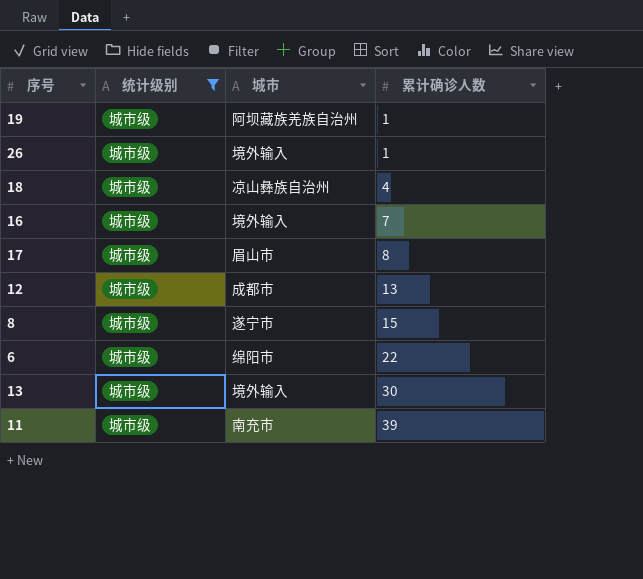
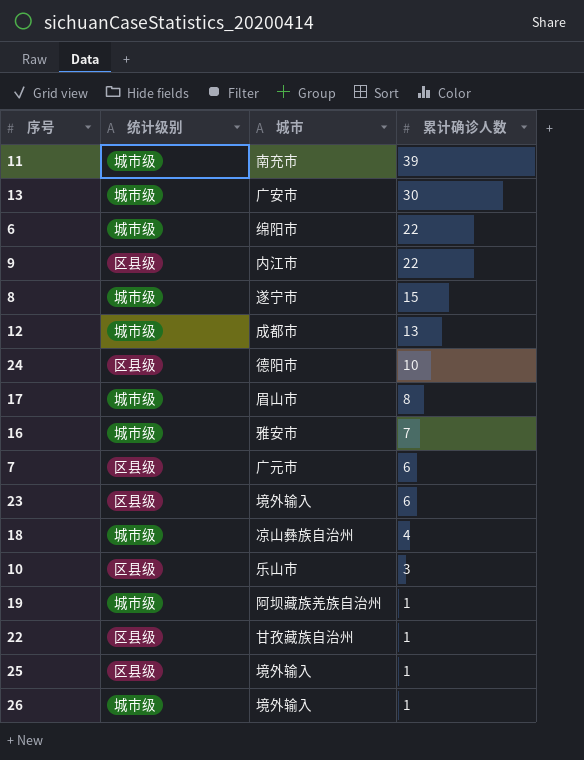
filter: 统计级别 = 城市级 -> none
row order: 累计确诊人数 ascending -> 累计确诊人数 descending
13 | 城市: 境外输入 -> 广安市
16 | 城市: 境外输入 -> 雅安市

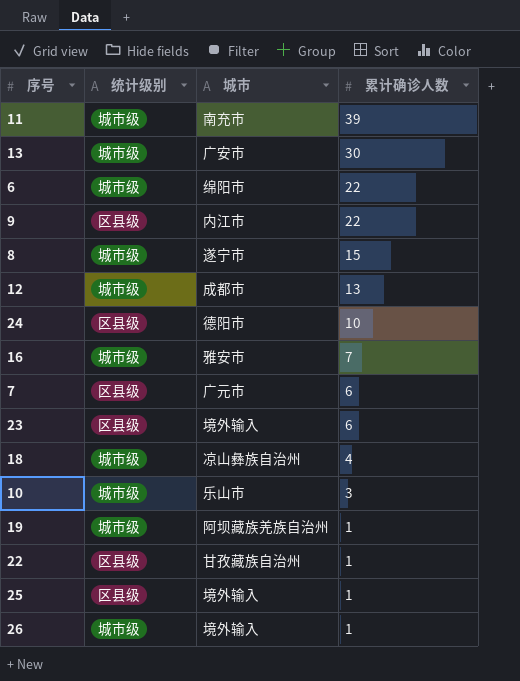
row 17: 城市级 | 眉山市 | 8 -> none
10 | 统计级别: 区县级 -> 城市级

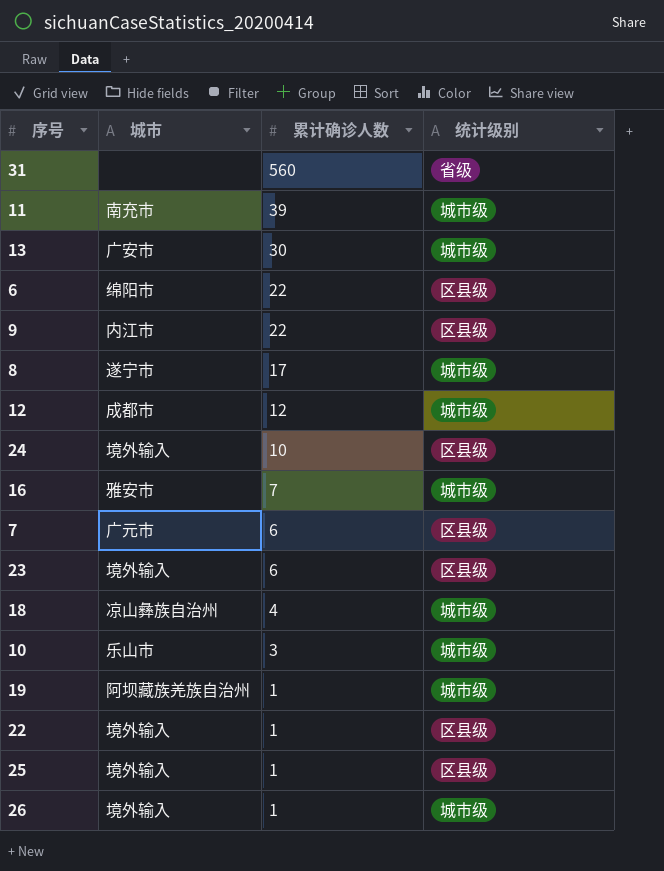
column 统计级别 | position: 2 -> 4
row 31: none -> none | 560 | 省级
6 | 统计级别: 城市级 -> 区县级
8 | 累计确诊人数: 15 -> 17
12 | 累计确诊人数: 13 -> 12
24 | 城市: 德阳市 -> 境外输入
22 | 城市: 甘孜藏族自治州 -> 境外输入

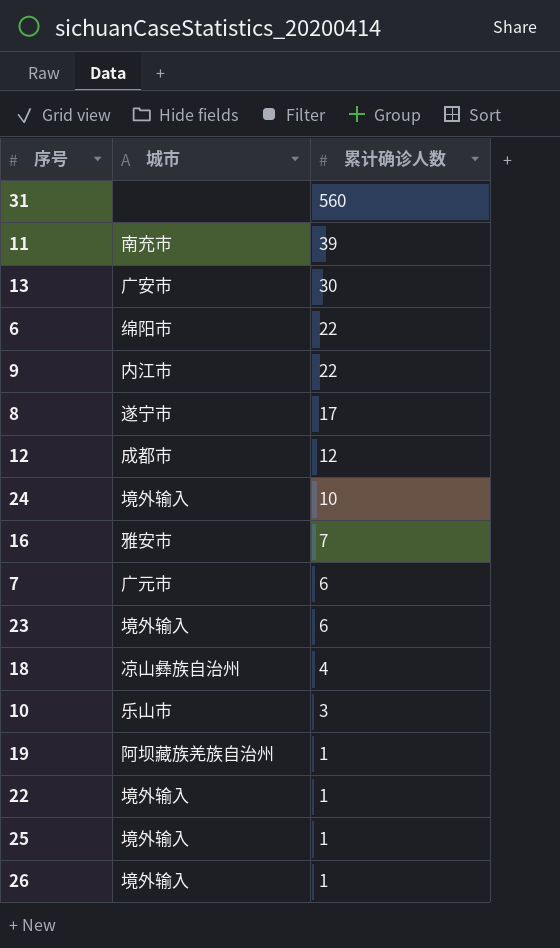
column 统计级别 | position: 4 -> none

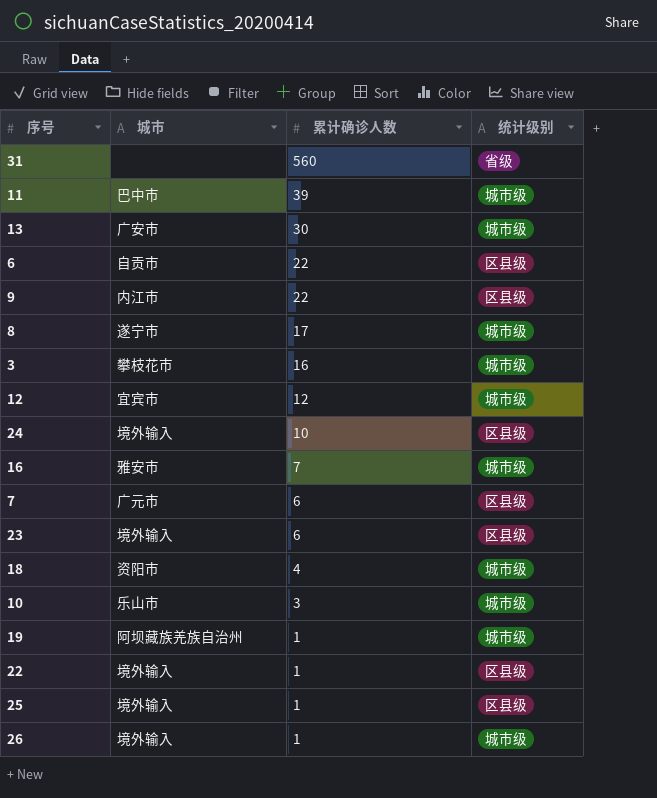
column 统计级别 | position: none -> 4
11 | 城市: 南充市 -> 巴中市
6 | 城市: 绵阳市 -> 自贡市
row 3: none -> 攀枝花市 | 16 | 城市级
12 | 城市: 成都市 -> 宜宾市
18 | 城市: 凉山彝族自治州 -> 资阳市

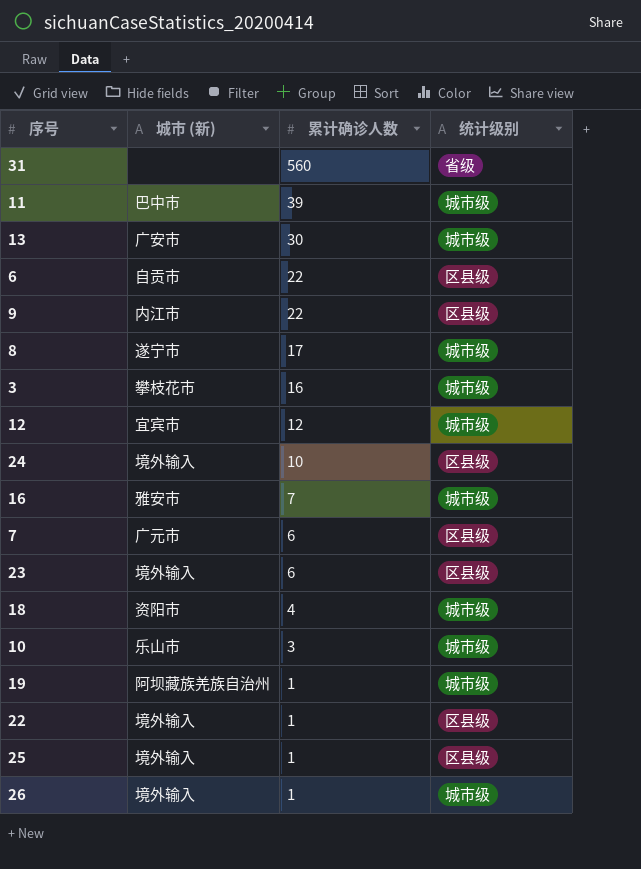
column name: 城市 -> 城市 (新)

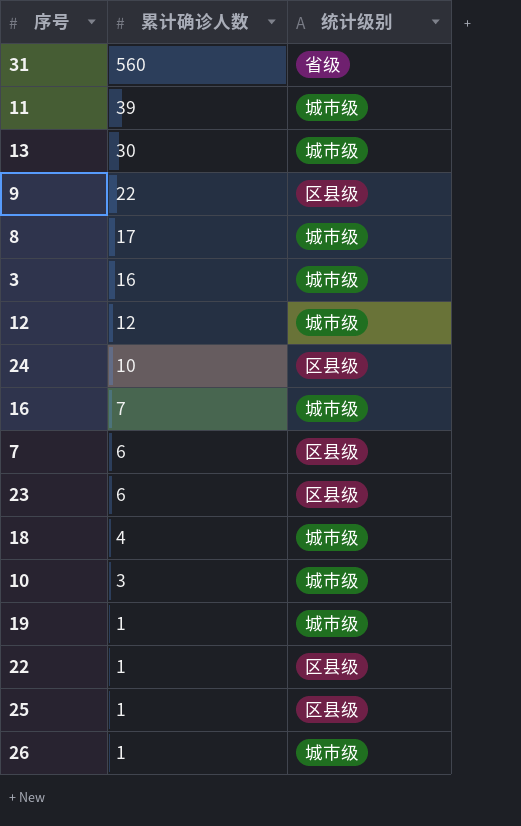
column 城市 (新) | position: 2 -> none
row 6: 自贡市 | 22 | 区县级 -> none

